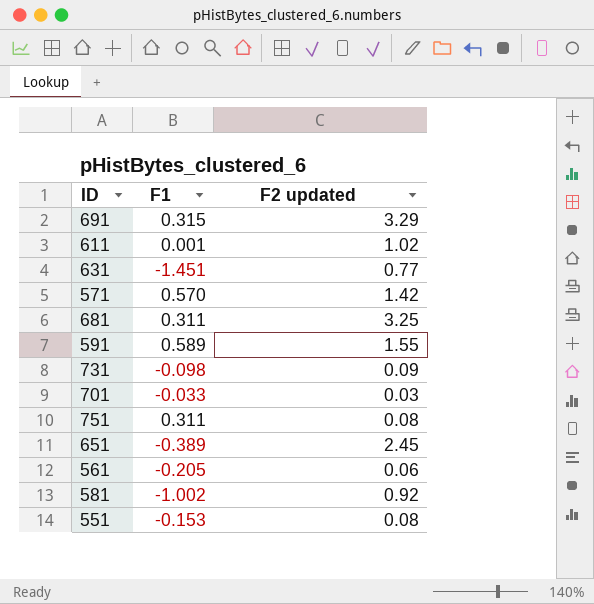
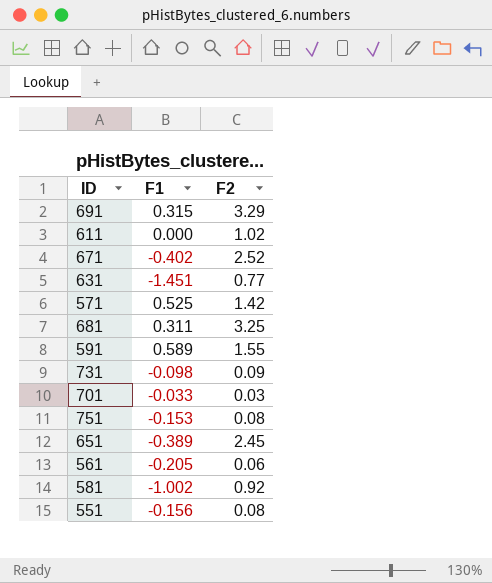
column name: F2 updated -> F2
611 | F1: 0.001 -> 0.000
row 671: none -> -0.402 | 2.52
571 | F1: 0.570 -> 0.525
751 | F1: 0.311 -> -0.153
551 | F1: -0.153 -> -0.156

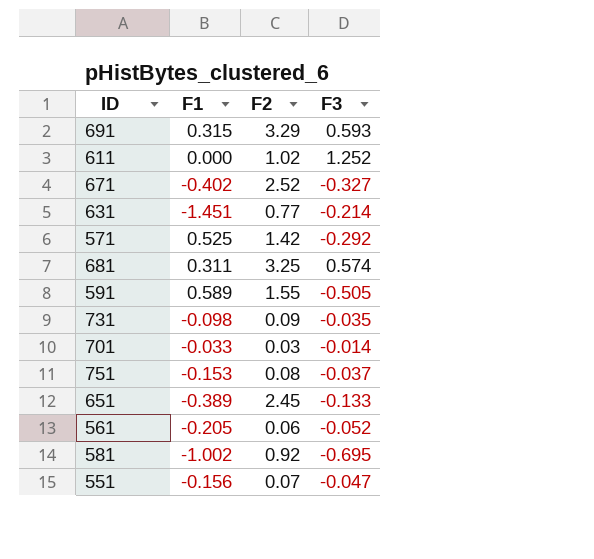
column F3 | position: none -> 4
551 | F2: 0.08 -> 0.07

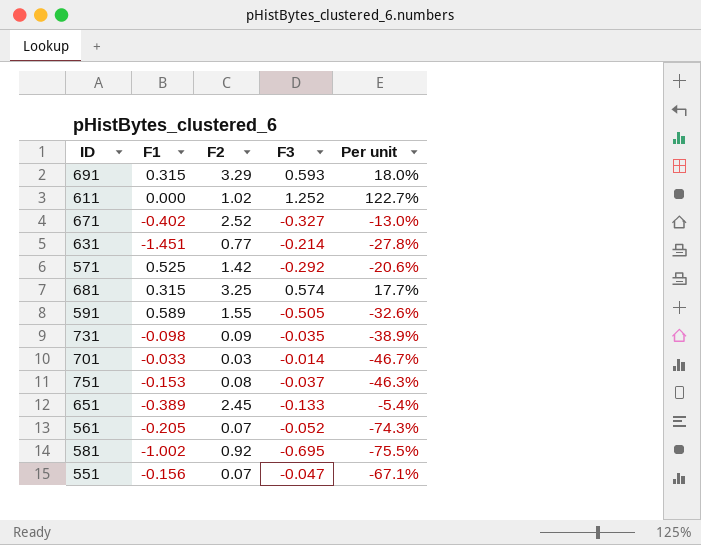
column Per unit | formula: none -> [F3] / [F2]
681 | F1: 0.311 -> 0.315
561 | F2: 0.06 -> 0.07

